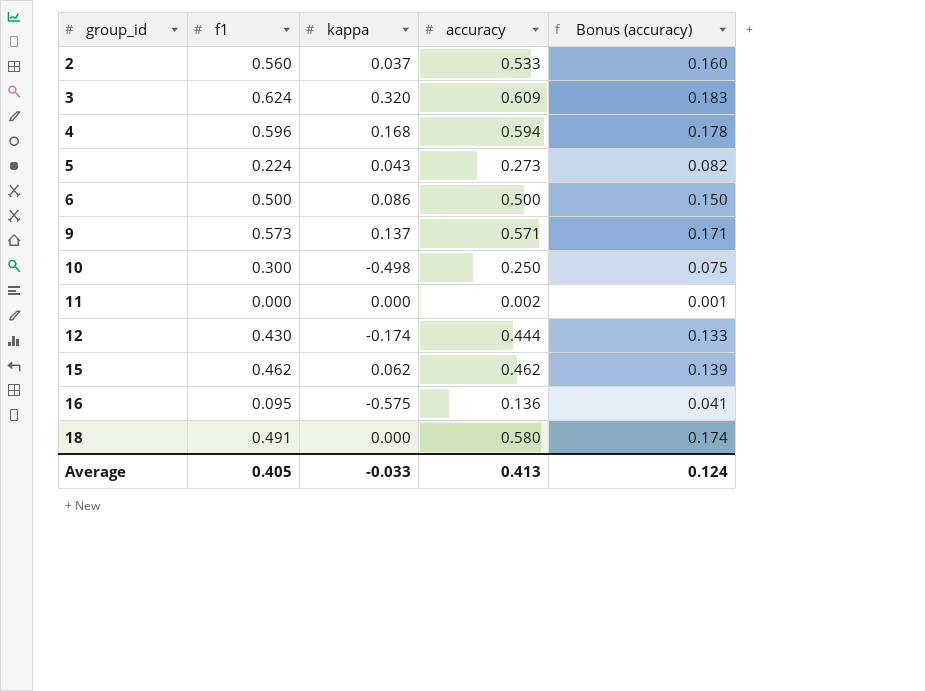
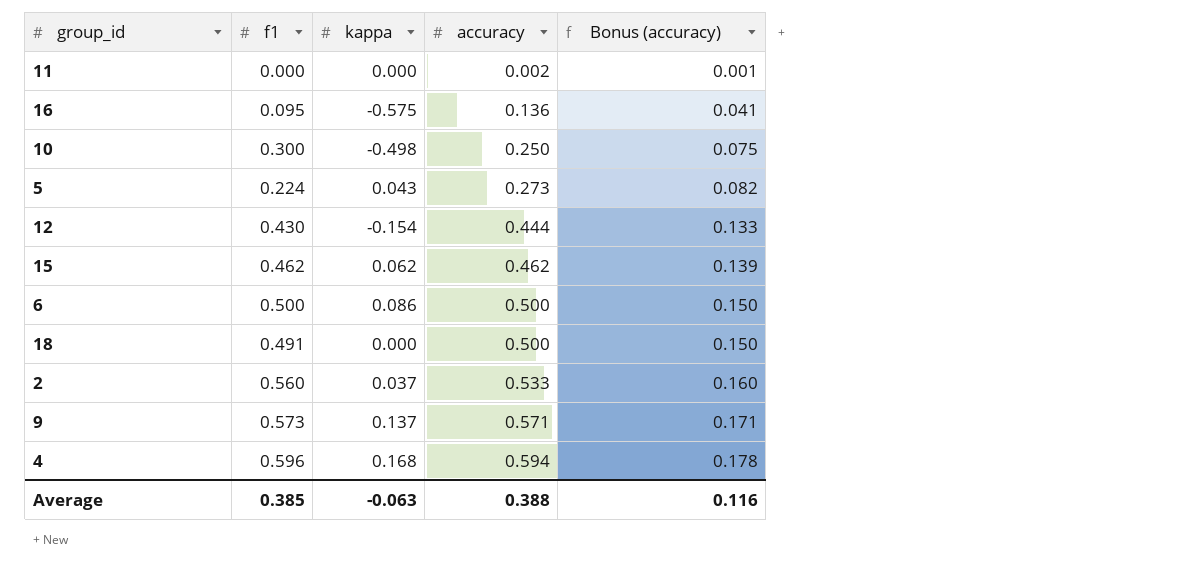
row order: group_id ascending -> accuracy ascending
row 3: 0.624 | 0.320 | 0.609 | 0.183 -> none
12 | kappa: -0.174 -> -0.154
18 | accuracy: 0.580 -> 0.500
18 | Bonus (accuracy): 0.174 -> 0.150
Average | f1: 0.405 -> 0.385
Average | kappa: -0.033 -> -0.063
Average | accuracy: 0.413 -> 0.388
Average | Bonus (accuracy): 0.124 -> 0.116

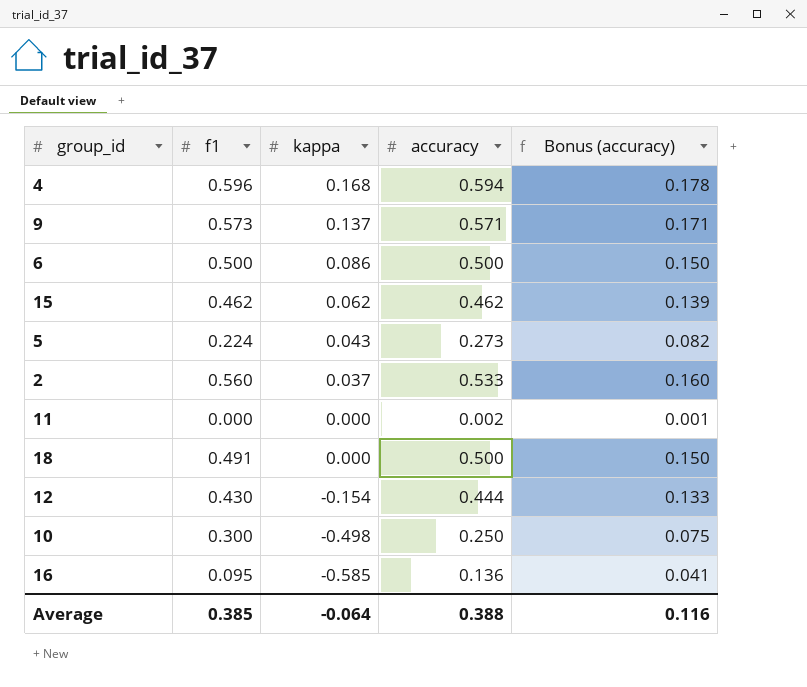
row order: accuracy ascending -> kappa descending
16 | kappa: -0.575 -> -0.585
Average | kappa: -0.063 -> -0.064

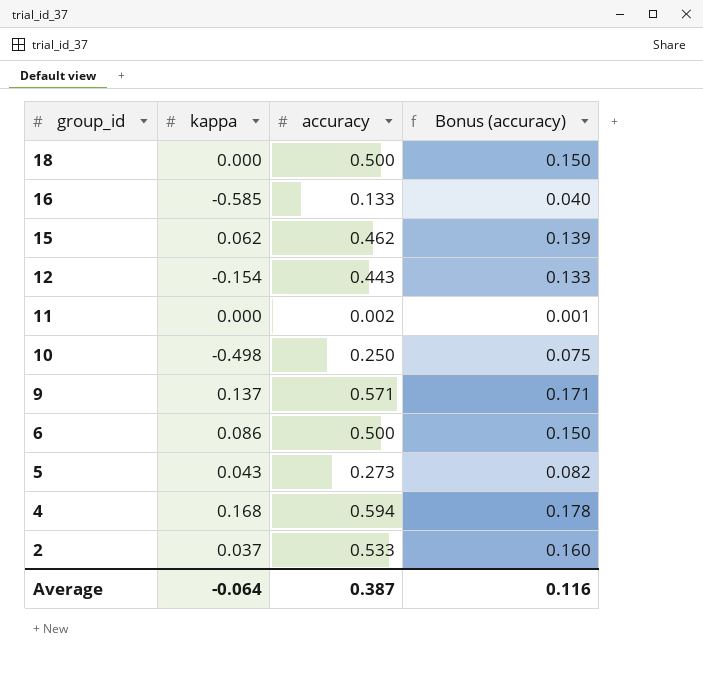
row order: kappa descending -> group_id descending
column f1 | position: 2 -> none
16 | accuracy: 0.136 -> 0.133
16 | Bonus (accuracy): 0.041 -> 0.040
12 | accuracy: 0.444 -> 0.443
Average | accuracy: 0.388 -> 0.387

